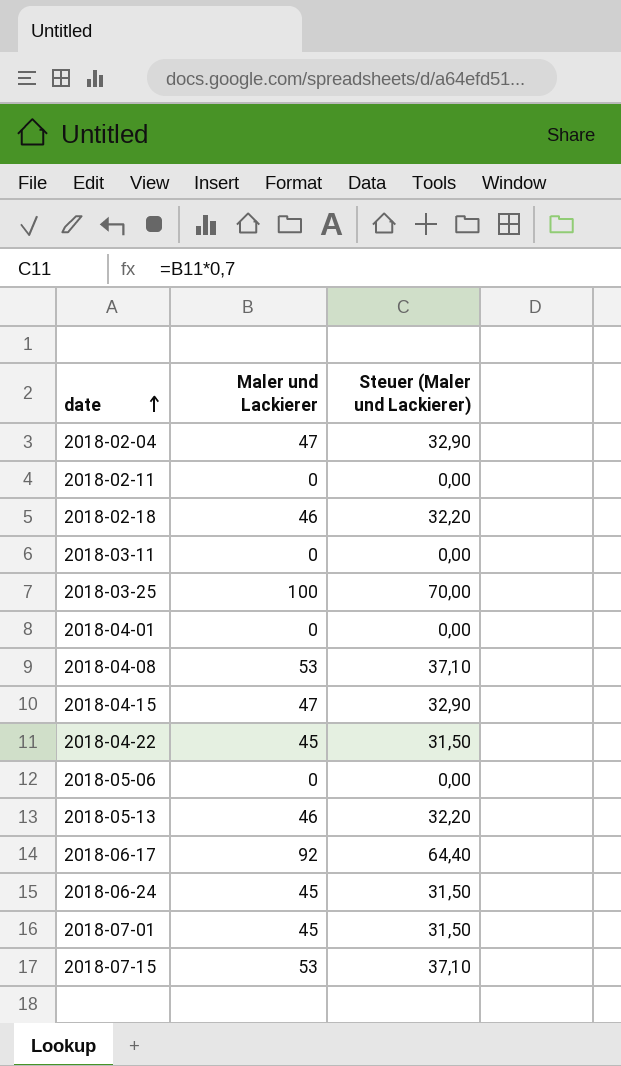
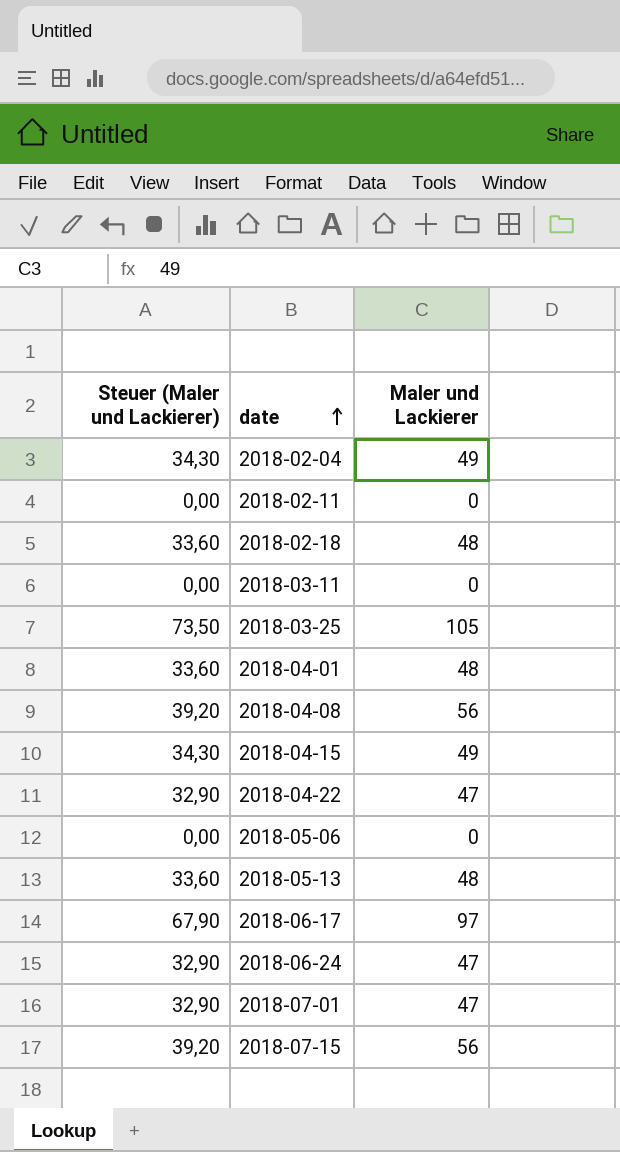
column Steuer (Maler und Lackierer) | position: 3 -> 1
2018-02-04 | Steuer (Maler und Lackierer): 32,90 -> 34,30
2018-02-04 | Maler und Lackierer: 47 -> 49
2018-02-18 | Steuer (Maler und Lackierer): 32,20 -> 33,60
2018-02-18 | Maler und Lackierer: 46 -> 48
2018-03-25 | Steuer (Maler und Lackierer): 70,00 -> 73,50
2018-03-25 | Maler und Lackierer: 100 -> 105
2018-04-01 | Steuer (Maler und Lackierer): 0,00 -> 33,60
2018-04-01 | Maler und Lackierer: 0 -> 48
2018-04-08 | Steuer (Maler und Lackierer): 37,10 -> 39,20
2018-04-08 | Maler und Lackierer: 53 -> 56
2018-04-15 | Steuer (Maler und Lackierer): 32,90 -> 34,30
2018-04-15 | Maler und Lackierer: 47 -> 49
2018-04-22 | Steuer (Maler und Lackierer): 31,50 -> 32,90
2018-04-22 | Maler und Lackierer: 45 -> 47
2018-05-13 | Steuer (Maler und Lackierer): 32,20 -> 33,60
2018-05-13 | Maler und Lackierer: 46 -> 48
2018-06-17 | Steuer (Maler und Lackierer): 64,40 -> 67,90
2018-06-17 | Maler und Lackierer: 92 -> 97
2018-06-24 | Steuer (Maler und Lackierer): 31,50 -> 32,90
2018-06-24 | Maler und Lackierer: 45 -> 47
2018-07-01 | Steuer (Maler und Lackierer): 31,50 -> 32,90
2018-07-01 | Maler und Lackierer: 45 -> 47
2018-07-15 | Steuer (Maler und Lackierer): 37,10 -> 39,20
2018-07-15 | Maler und Lackierer: 53 -> 56

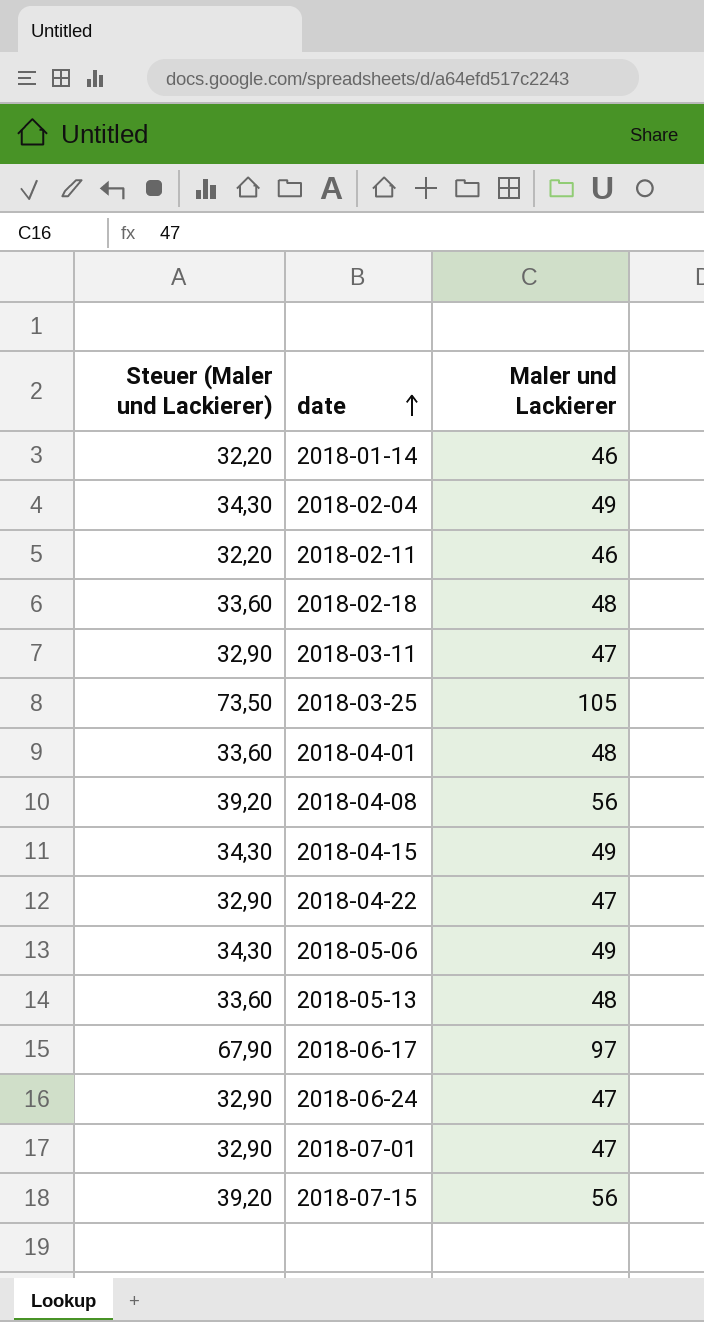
row 2018-01-14: none -> 32,20 | 46
2018-02-11 | Steuer (Maler und Lackierer): 0,00 -> 32,20
2018-02-11 | Maler und Lackierer: 0 -> 46
2018-03-11 | Steuer (Maler und Lackierer): 0,00 -> 32,90
2018-03-11 | Maler und Lackierer: 0 -> 47
2018-05-06 | Steuer (Maler und Lackierer): 0,00 -> 34,30
2018-05-06 | Maler und Lackierer: 0 -> 49

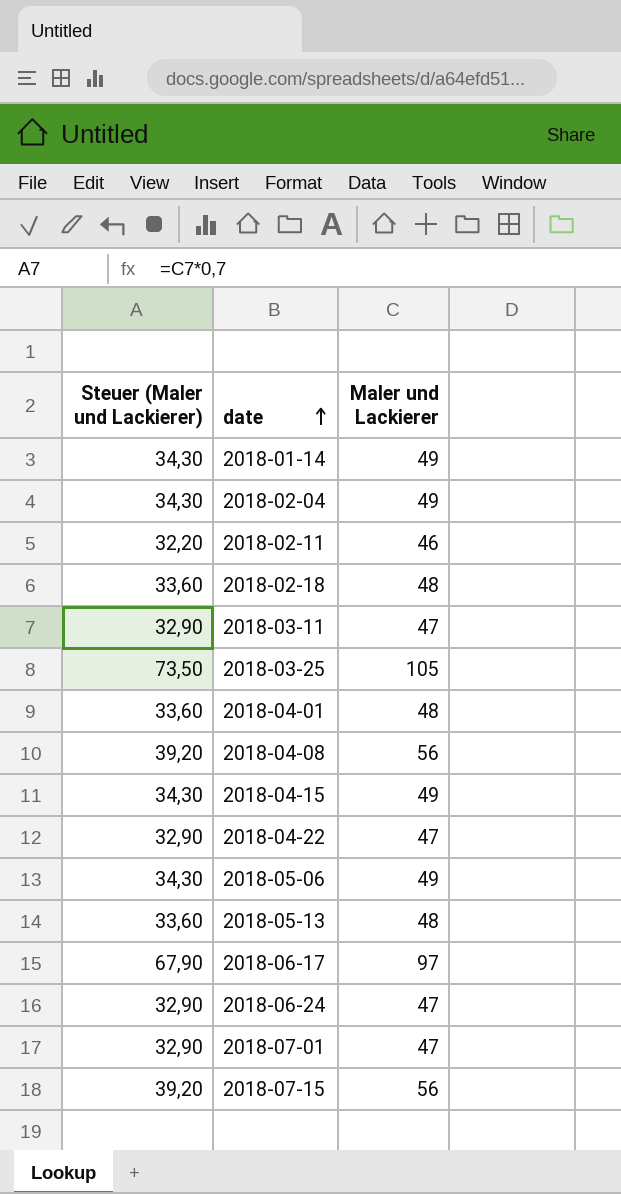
2018-01-14 | Steuer (Maler und Lackierer): 32,20 -> 34,30
2018-01-14 | Maler und Lackierer: 46 -> 49

